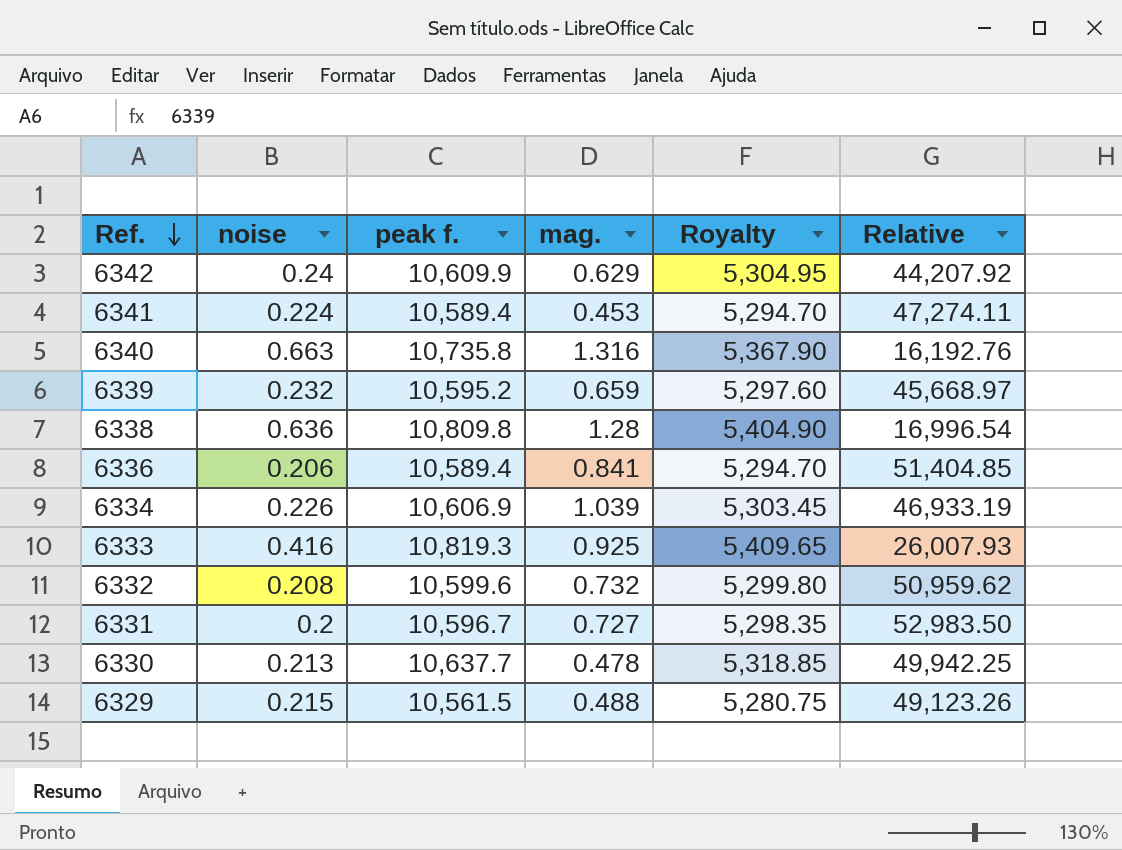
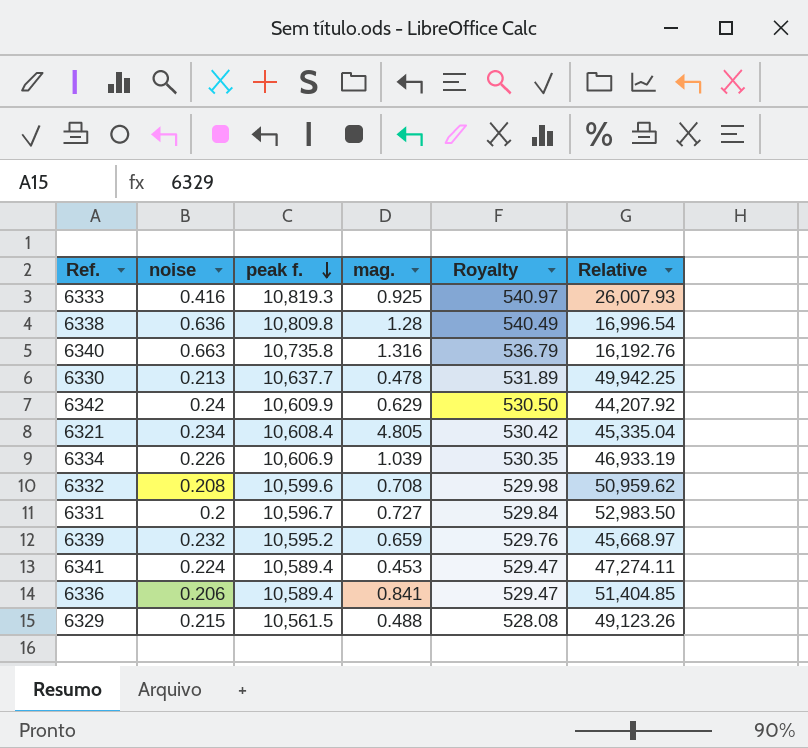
row order: Ref. descending -> peak f. descending
column Royalty | formula: [peak f.] * 0.5 -> [peak f.] * 0.05
row 6321: none -> 0.234 | 10,608.4 | 4.805 | 530.42 | 45,335.04
6332 | mag.: 0.732 -> 0.708

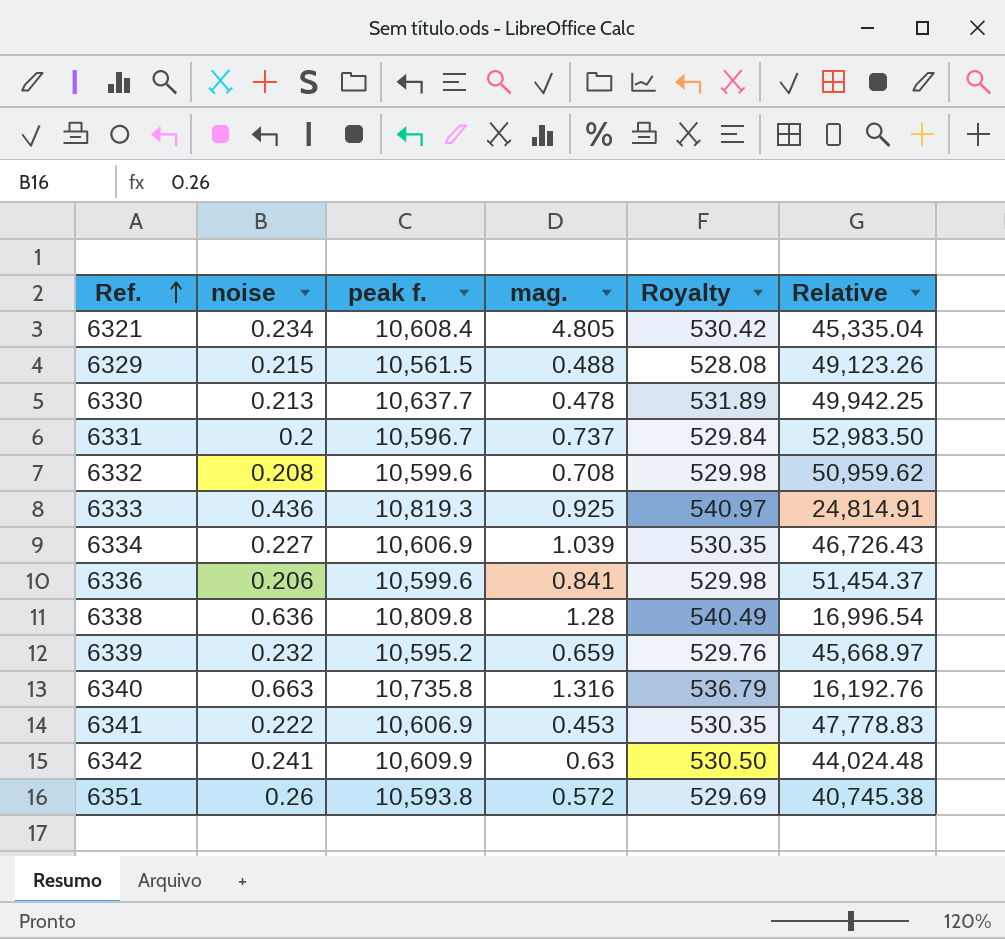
row order: peak f. descending -> Ref. ascending
6331 | mag.: 0.727 -> 0.737
6333 | noise: 0.416 -> 0.436
6333 | Relative: 26,007.93 -> 24,814.91
6334 | noise: 0.226 -> 0.227
6334 | Relative: 46,933.19 -> 46,726.43
6336 | peak f.: 10,589.4 -> 10,599.6
6336 | Royalty: 529.47 -> 529.98
6336 | Relative: 51,404.85 -> 51,454.37
6341 | noise: 0.224 -> 0.222
6341 | peak f.: 10,589.4 -> 10,606.9
6341 | Royalty: 529.47 -> 530.35
6341 | Relative: 47,274.11 -> 47,778.83
6342 | noise: 0.24 -> 0.241
6342 | mag.: 0.629 -> 0.63
6342 | Relative: 44,207.92 -> 44,024.48
row 6351: none -> 0.26 | 10,593.8 | 0.572 | 529.69 | 40,745.38

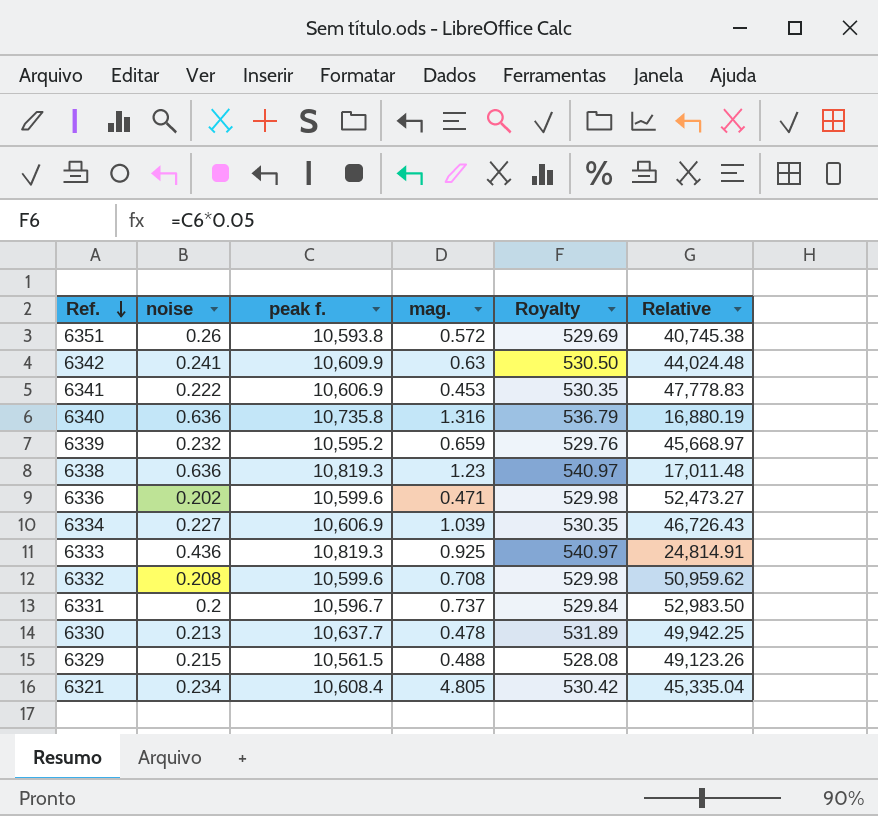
row order: Ref. ascending -> Ref. descending
6340 | noise: 0.663 -> 0.636
6340 | Relative: 16,192.76 -> 16,880.19
6338 | peak f.: 10,809.8 -> 10,819.3
6338 | mag.: 1.28 -> 1.23
6338 | Royalty: 540.49 -> 540.97
6338 | Relative: 16,996.54 -> 17,011.48
6336 | noise: 0.206 -> 0.202
6336 | mag.: 0.841 -> 0.471
6336 | Relative: 51,454.37 -> 52,473.27

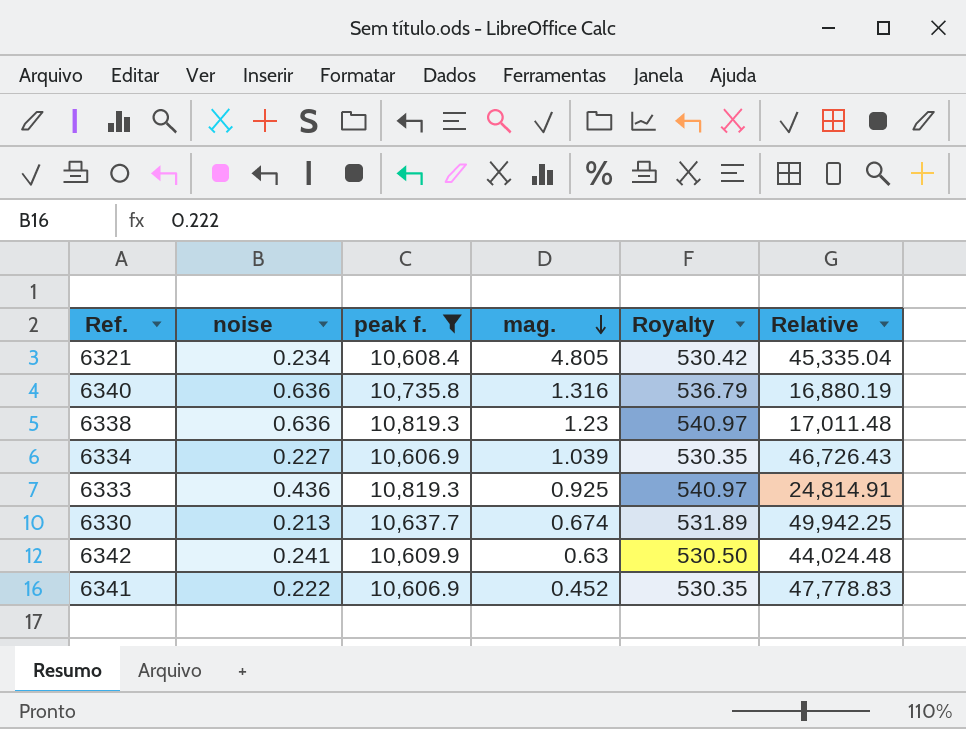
filter: none -> peak f. >= 10,606.9
row order: Ref. descending -> mag. descending
6330 | mag.: 0.478 -> 0.674
6341 | mag.: 0.453 -> 0.452

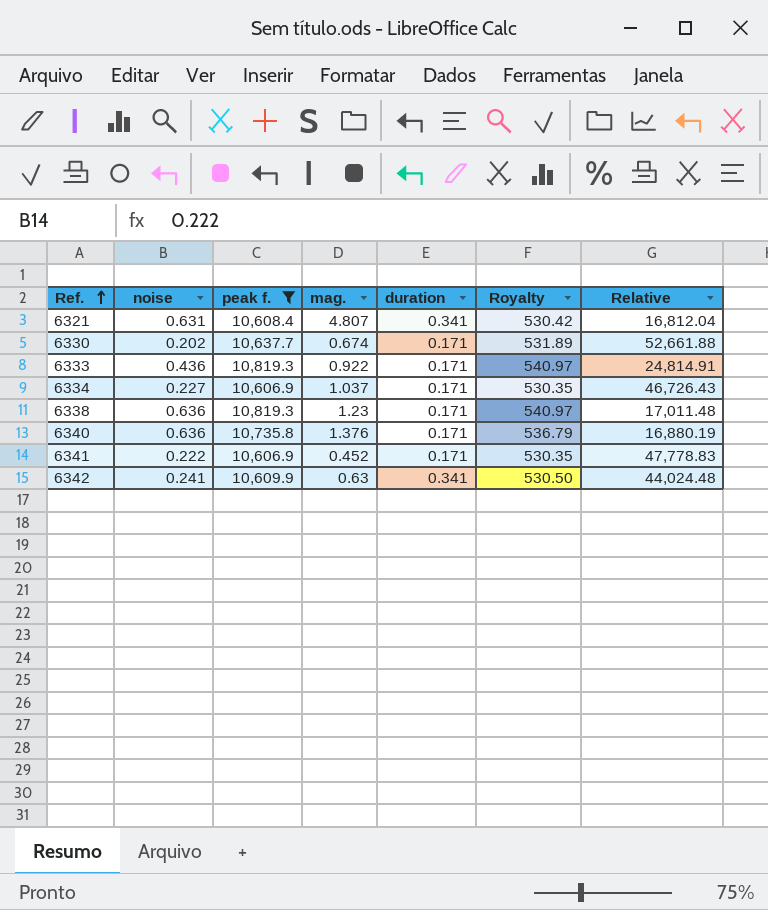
row order: mag. descending -> Ref. ascending
column duration | position: none -> 5
6321 | noise: 0.234 -> 0.631
6321 | mag.: 4.805 -> 4.807
6321 | Relative: 45,335.04 -> 16,812.04
6330 | noise: 0.213 -> 0.202
6330 | Relative: 49,942.25 -> 52,661.88
6333 | mag.: 0.925 -> 0.922
6334 | mag.: 1.039 -> 1.037
6340 | mag.: 1.316 -> 1.376

